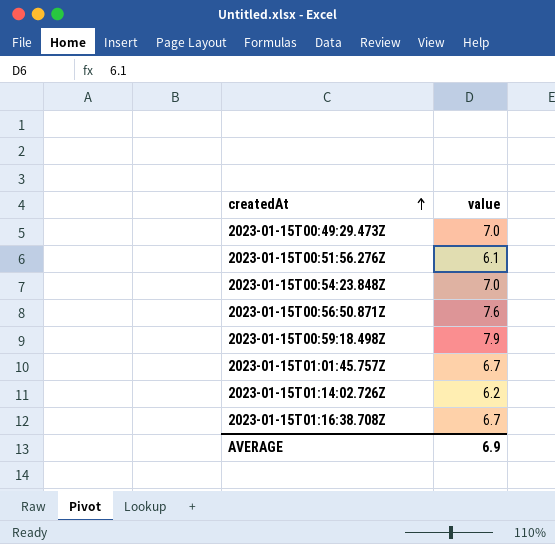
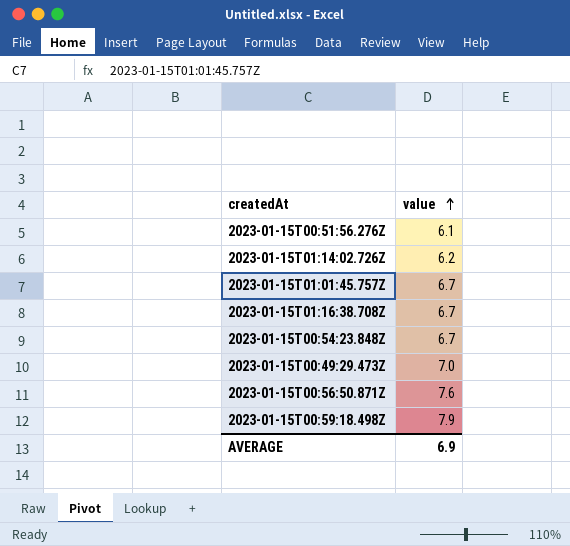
row order: createdAt ascending -> value ascending
2023-01-15T00:54:23.848Z | value: 7.0 -> 6.7

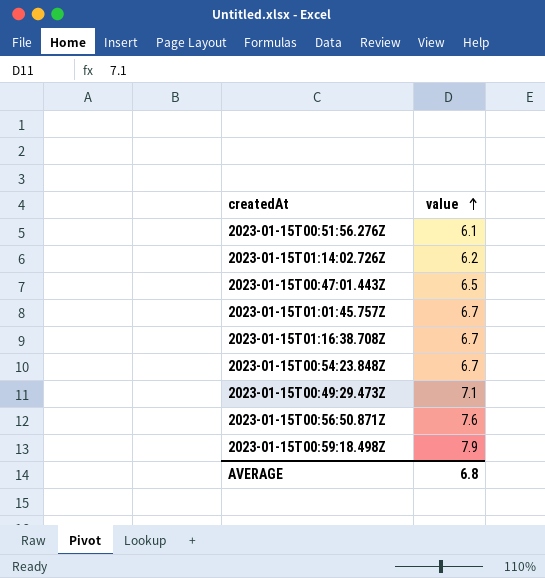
row 2023-01-15T00:47:01.443Z: none -> 6.5
2023-01-15T00:49:29.473Z | value: 7.0 -> 7.1
AVERAGE | value: 6.9 -> 6.8

